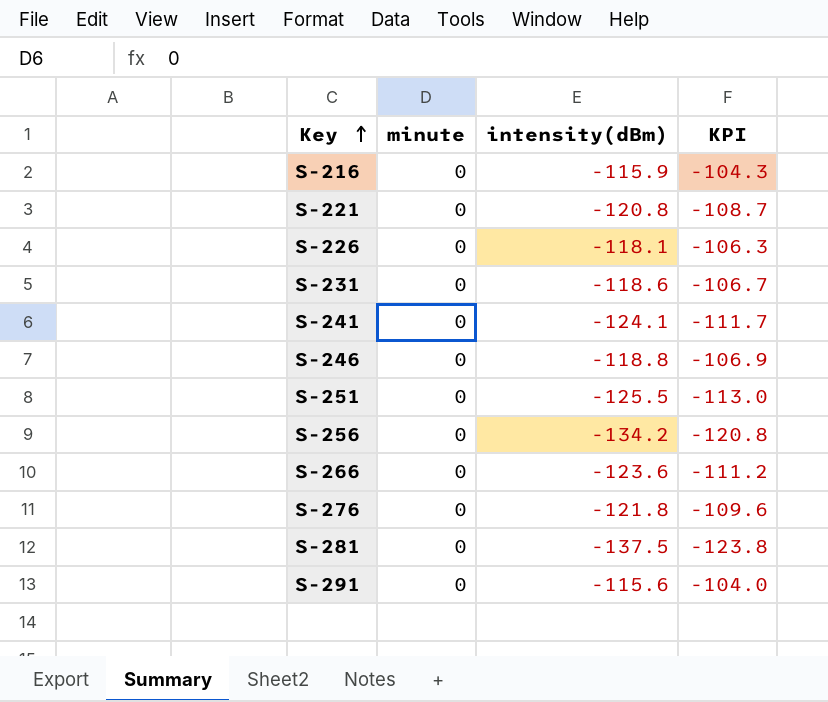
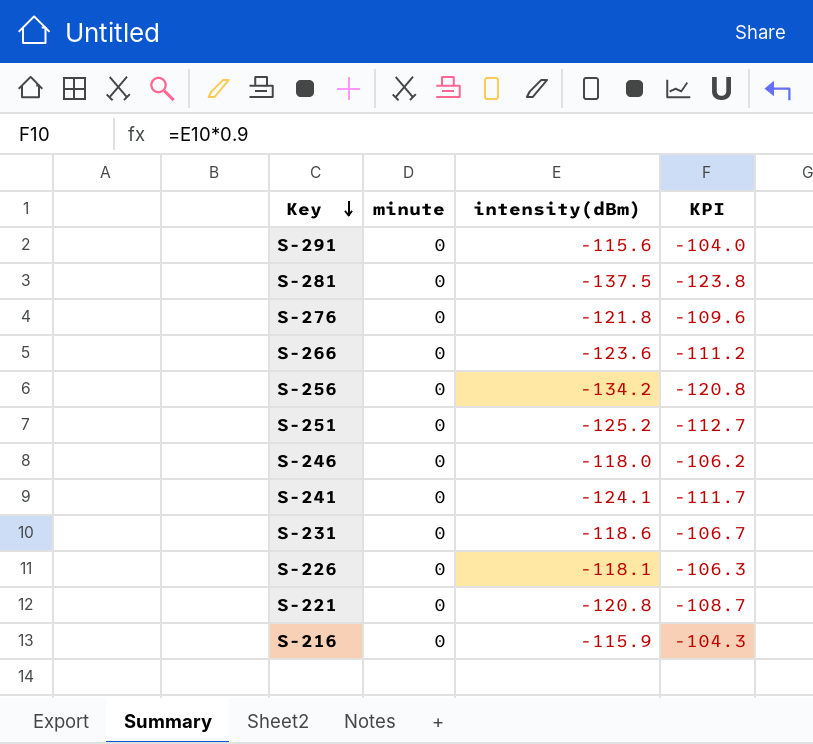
row order: Key ascending -> Key descending
S-251 | intensity(dBm): -125.5 -> -125.2
S-251 | KPI: -113.0 -> -112.7
S-246 | intensity(dBm): -118.8 -> -118.0
S-246 | KPI: -106.9 -> -106.2

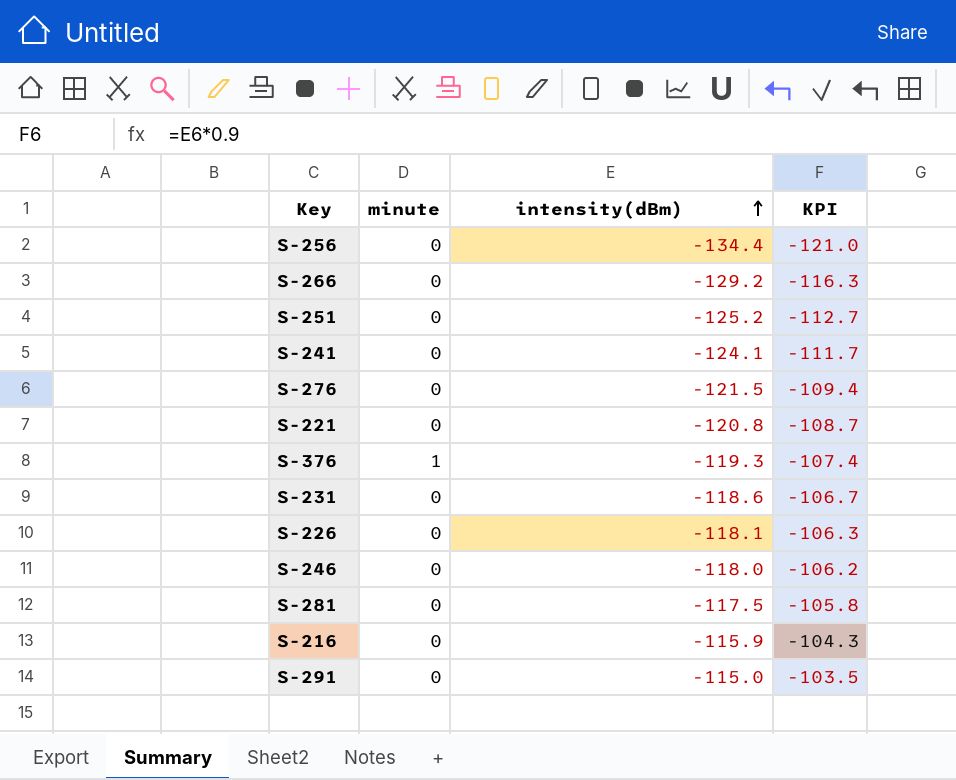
row order: Key descending -> intensity(dBm) ascending
S-256 | intensity(dBm): -134.2 -> -134.4
S-256 | KPI: -120.8 -> -121.0
S-266 | intensity(dBm): -123.6 -> -129.2
S-266 | KPI: -111.2 -> -116.3
S-276 | intensity(dBm): -121.8 -> -121.5
S-276 | KPI: -109.6 -> -109.4
row S-376: none -> 1 | -119.3 | -107.4
S-281 | intensity(dBm): -137.5 -> -117.5
S-281 | KPI: -123.8 -> -105.8
S-291 | intensity(dBm): -115.6 -> -115.0
S-291 | KPI: -104.0 -> -103.5

